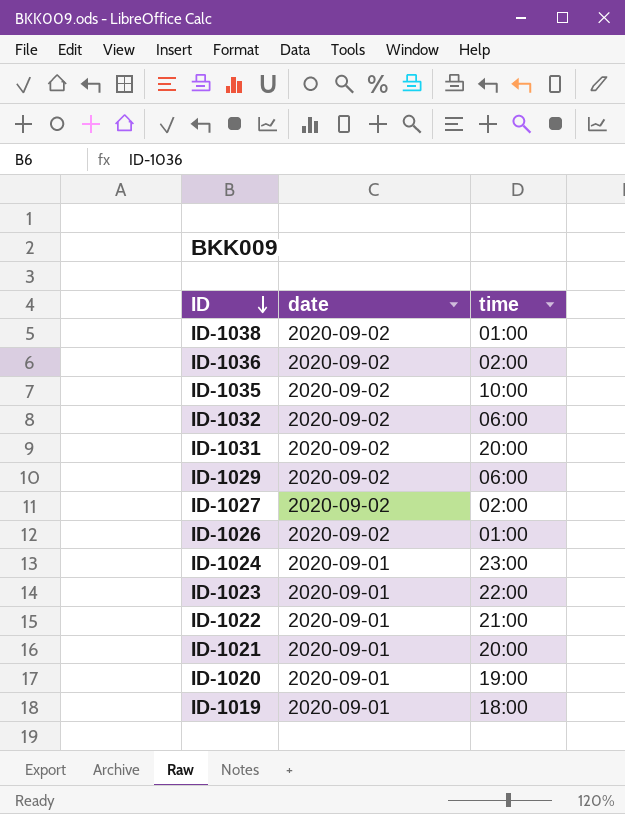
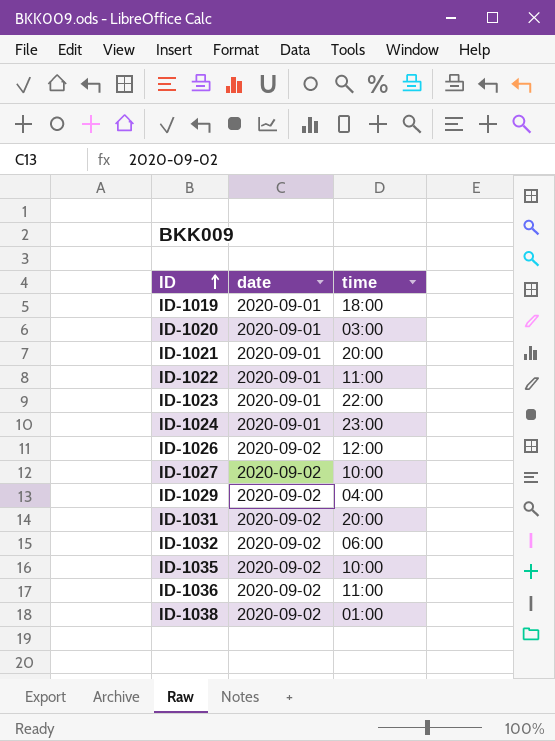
row order: ID descending -> ID ascending
ID-1020 | time: 19:00 -> 03:00
ID-1022 | time: 21:00 -> 11:00
ID-1026 | time: 01:00 -> 12:00
ID-1027 | time: 02:00 -> 10:00
ID-1029 | time: 06:00 -> 04:00
ID-1036 | time: 02:00 -> 11:00

